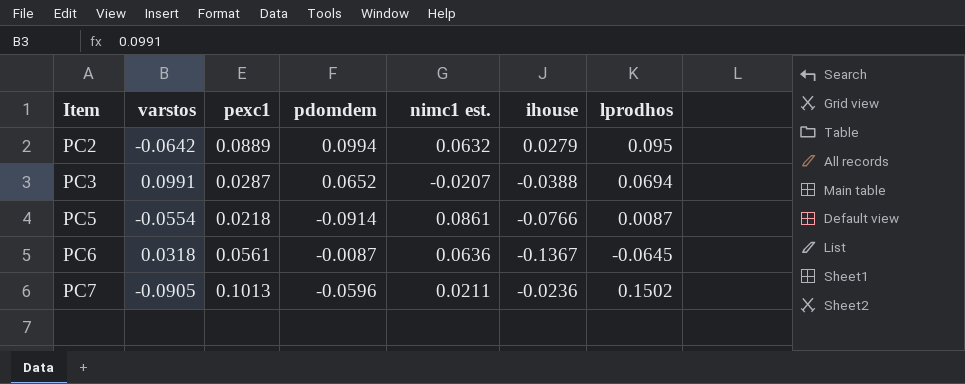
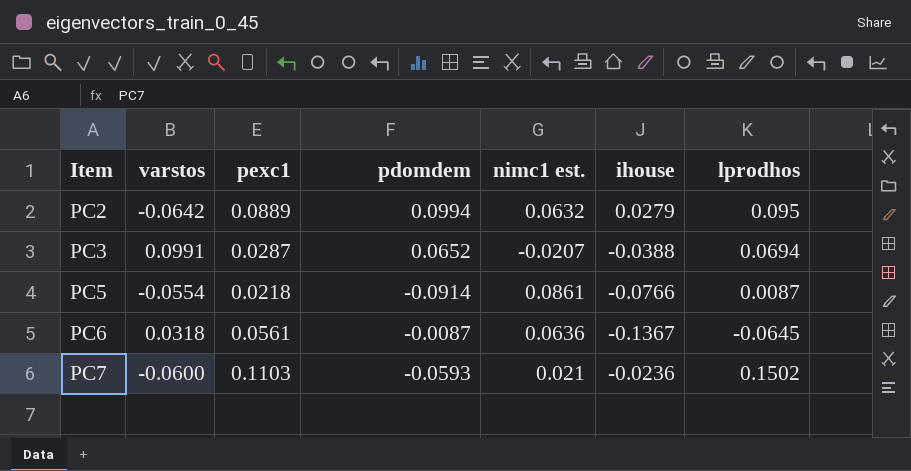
PC7 | varstos: -0.0905 -> -0.0600
PC7 | pexc1: 0.1013 -> 0.1103
PC7 | pdomdem: -0.0596 -> -0.0593
PC7 | nimc1 est.: 0.0211 -> 0.021

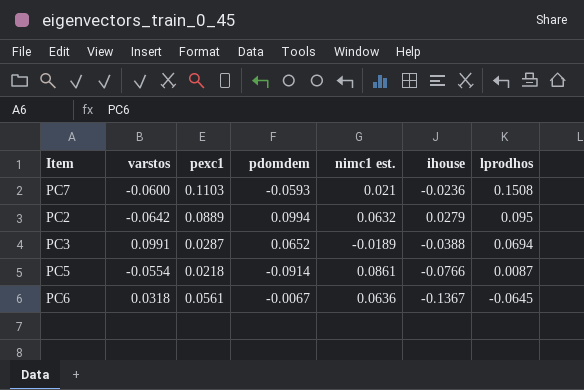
row order: Item ascending -> lprodhos descending
PC7 | lprodhos: 0.1502 -> 0.1508
PC3 | nimc1 est.: -0.0207 -> -0.0189
PC6 | pdomdem: -0.0087 -> -0.0067

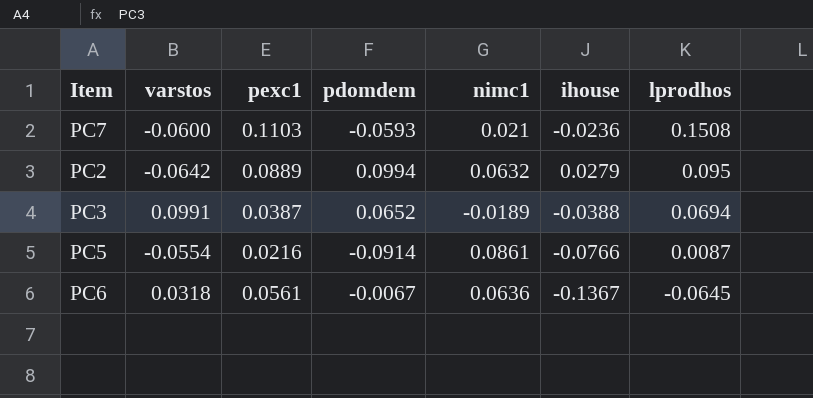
column name: nimc1 est. -> nimc1
PC3 | pexc1: 0.0287 -> 0.0387
PC5 | pexc1: 0.0218 -> 0.0216

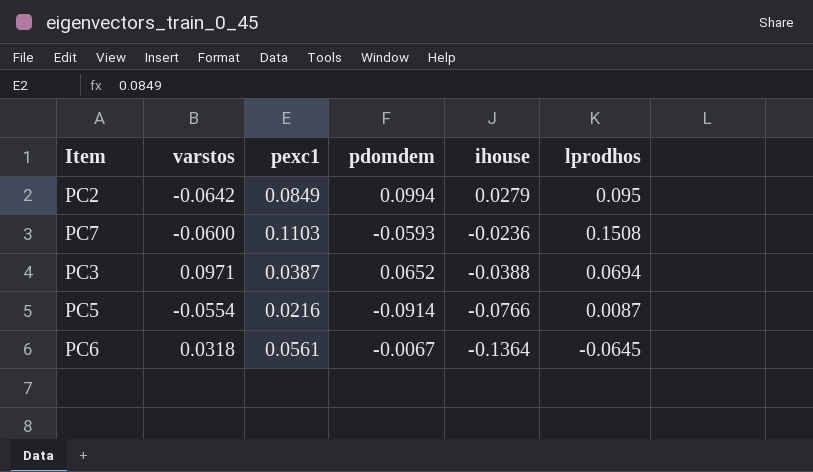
row order: lprodhos descending -> ihouse descending
column nimc1 | position: 5 -> none
PC2 | pexc1: 0.0889 -> 0.0849
PC3 | varstos: 0.0991 -> 0.0971
PC6 | ihouse: -0.1367 -> -0.1364

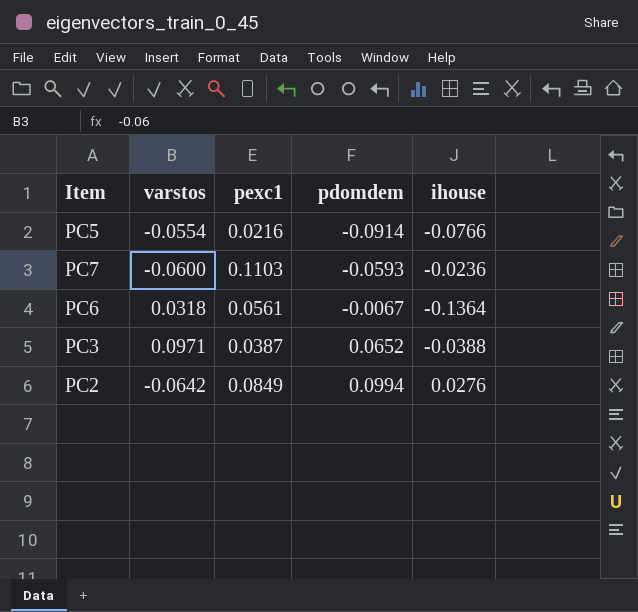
row order: ihouse descending -> pdomdem ascending
column lprodhos | position: 6 -> none
PC2 | ihouse: 0.0279 -> 0.0276

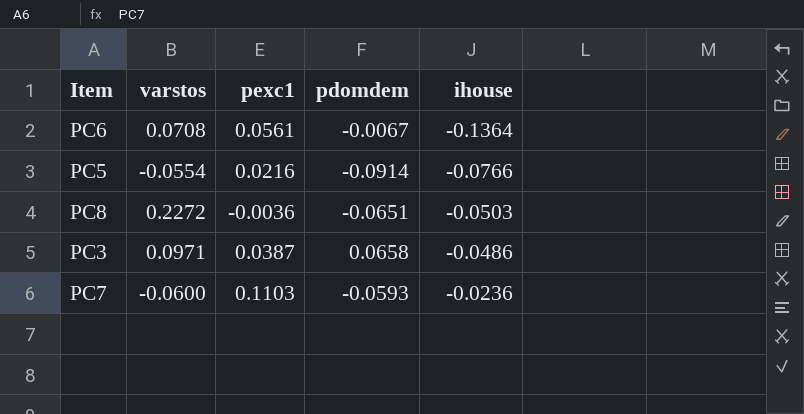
row order: pdomdem ascending -> ihouse ascending
row PC2: -0.0642 | 0.0849 | 0.0994 | 0.0276 -> none
PC6 | varstos: 0.0318 -> 0.0708
row PC8: none -> 0.2272 | -0.0036 | -0.0651 | -0.0503
PC3 | pdomdem: 0.0652 -> 0.0658
PC3 | ihouse: -0.0388 -> -0.0486

